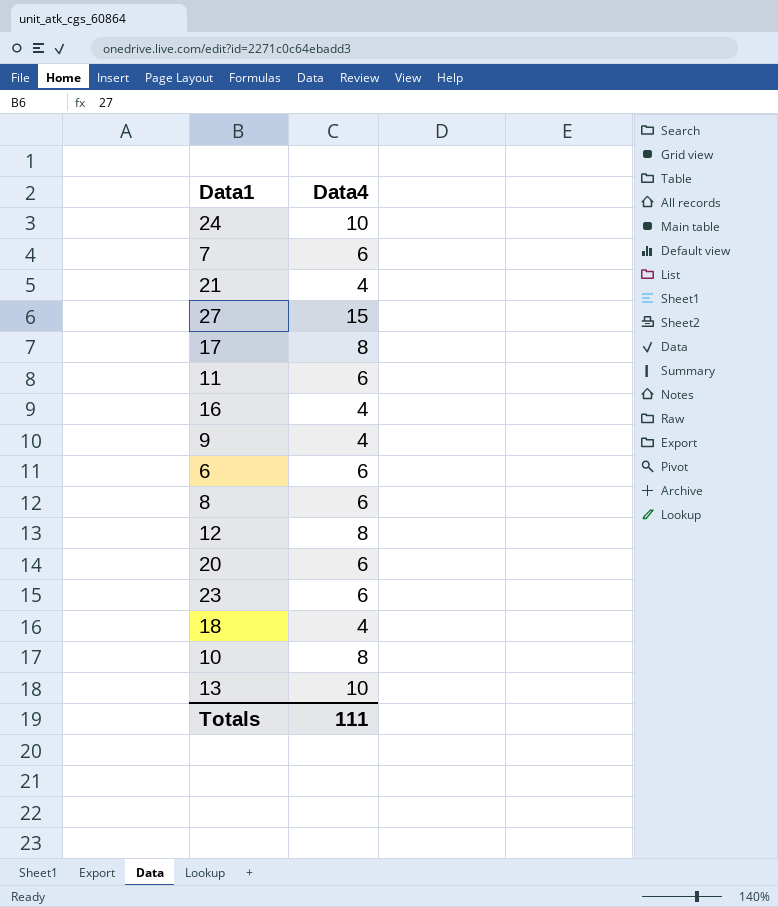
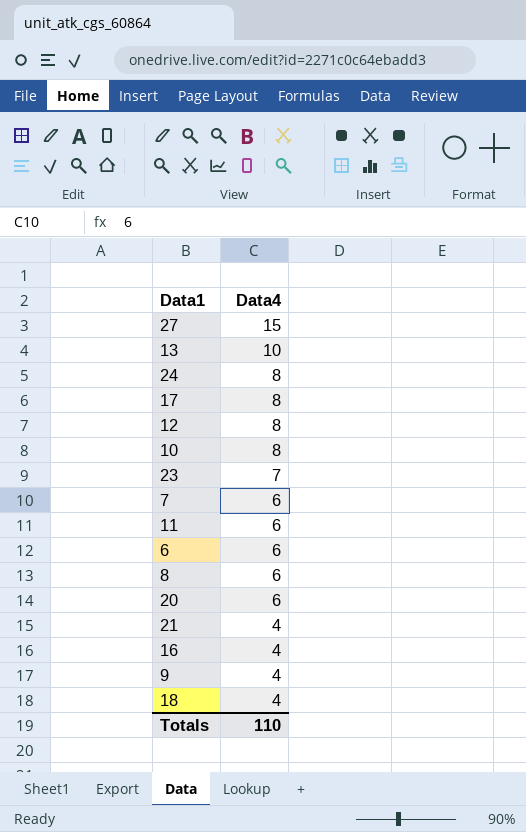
row order: none -> Data4 descending
24 | Data4: 10 -> 8
23 | Data4: 6 -> 7
Totals | Data4: 111 -> 110

